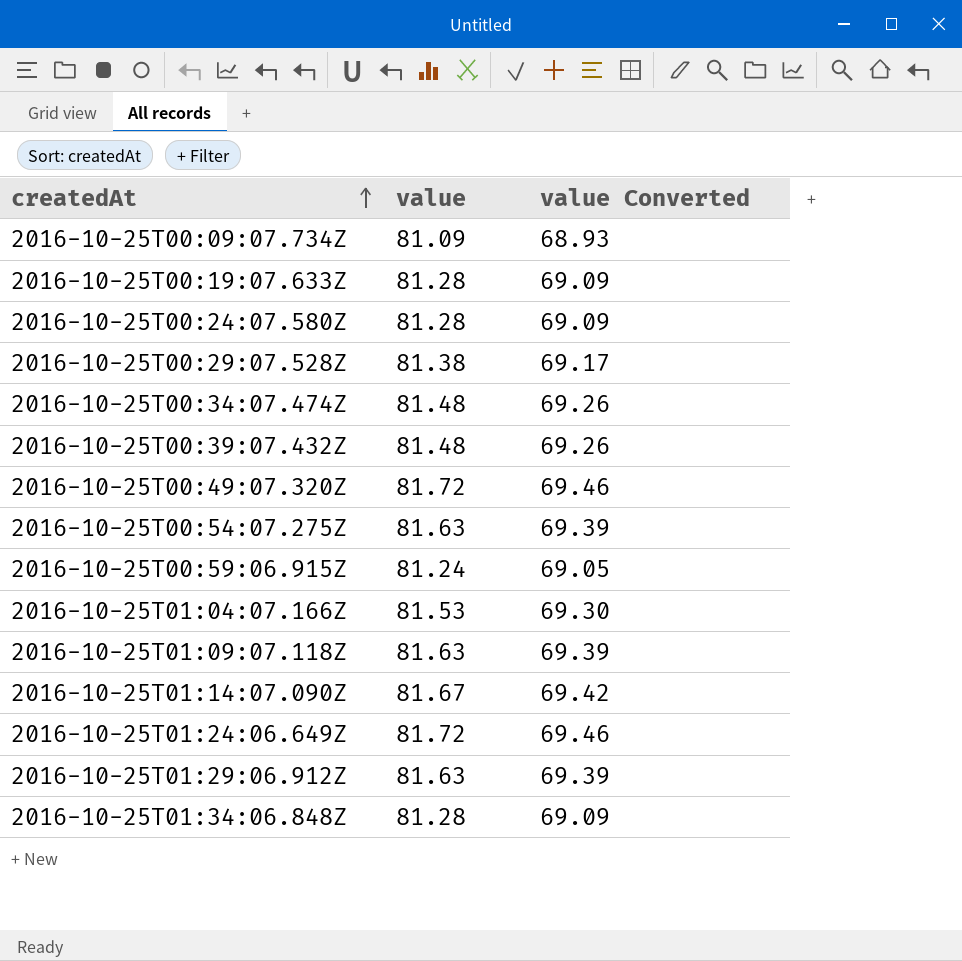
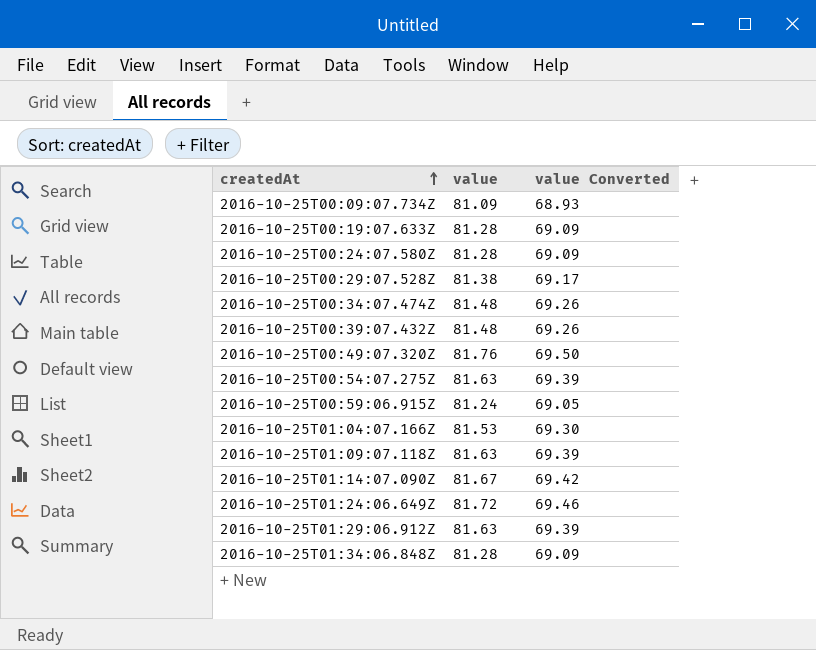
2016-10-25T00:49:07.320Z | value: 81.72 -> 81.76
2016-10-25T00:49:07.320Z | value Converted: 69.46 -> 69.50

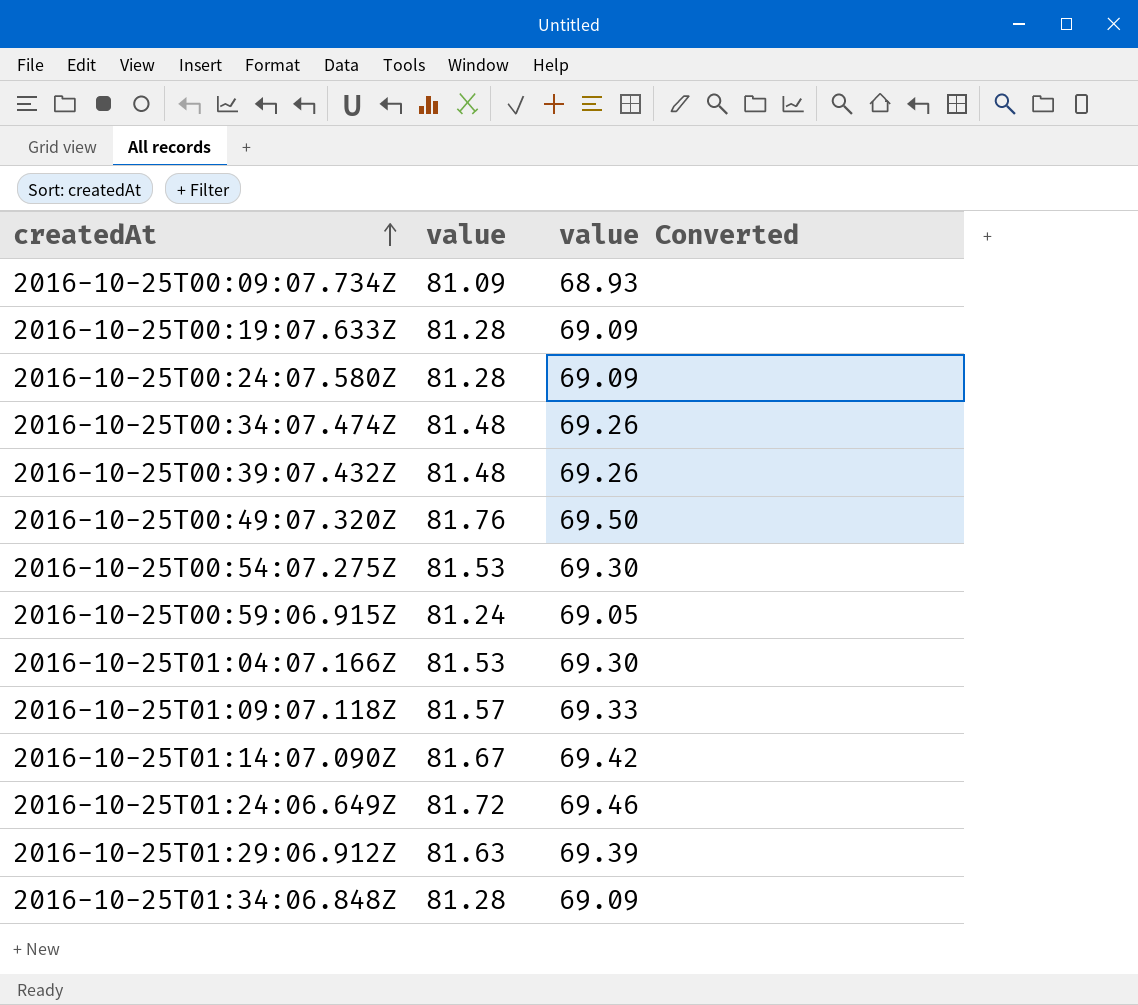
row 2016-10-25T00:29:07.528Z: 81.38 | 69.17 -> none
2016-10-25T00:54:07.275Z | value: 81.63 -> 81.53
2016-10-25T00:54:07.275Z | value Converted: 69.39 -> 69.30
2016-10-25T01:09:07.118Z | value: 81.63 -> 81.57
2016-10-25T01:09:07.118Z | value Converted: 69.39 -> 69.33

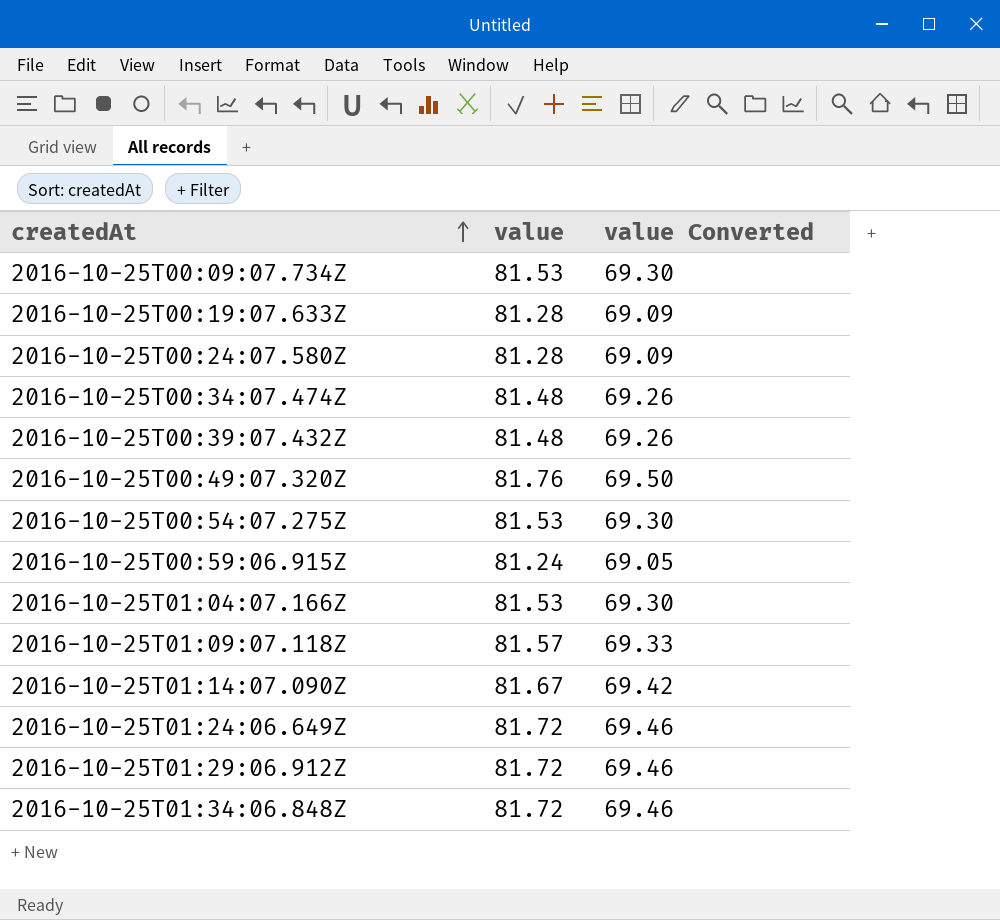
2016-10-25T00:09:07.734Z | value: 81.09 -> 81.53
2016-10-25T00:09:07.734Z | value Converted: 68.93 -> 69.30
2016-10-25T01:29:06.912Z | value: 81.63 -> 81.72
2016-10-25T01:29:06.912Z | value Converted: 69.39 -> 69.46
2016-10-25T01:34:06.848Z | value: 81.28 -> 81.72
2016-10-25T01:34:06.848Z | value Converted: 69.09 -> 69.46

